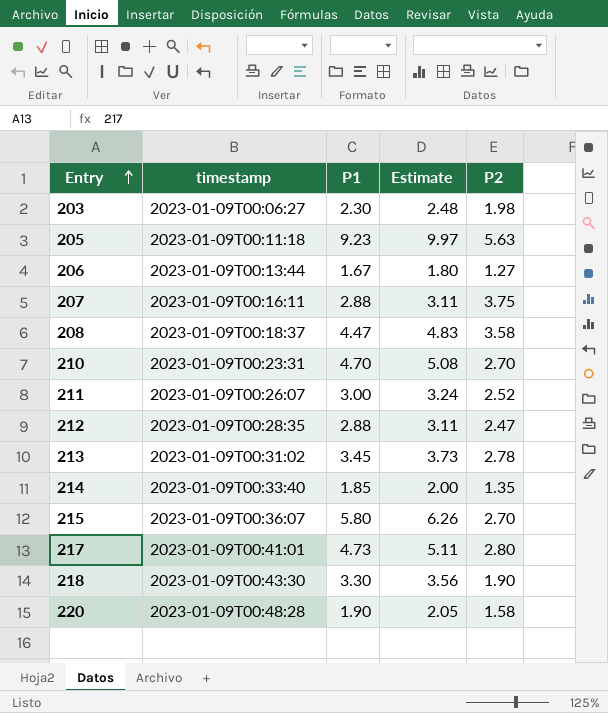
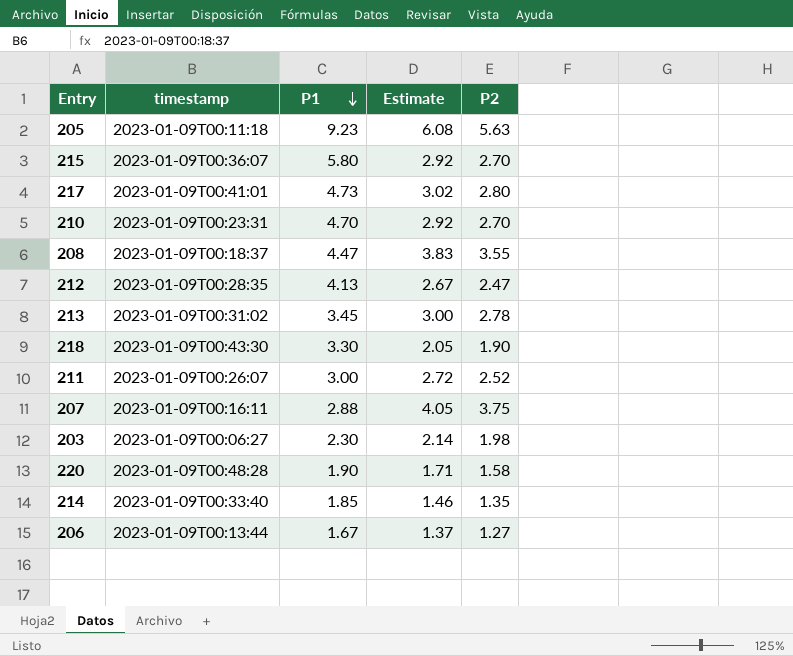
row order: Entry ascending -> P1 descending
column Estimate | formula: [P1] * 1.08 -> [P2] * 1.08
208 | P2: 3.58 -> 3.55
212 | P1: 2.88 -> 4.13

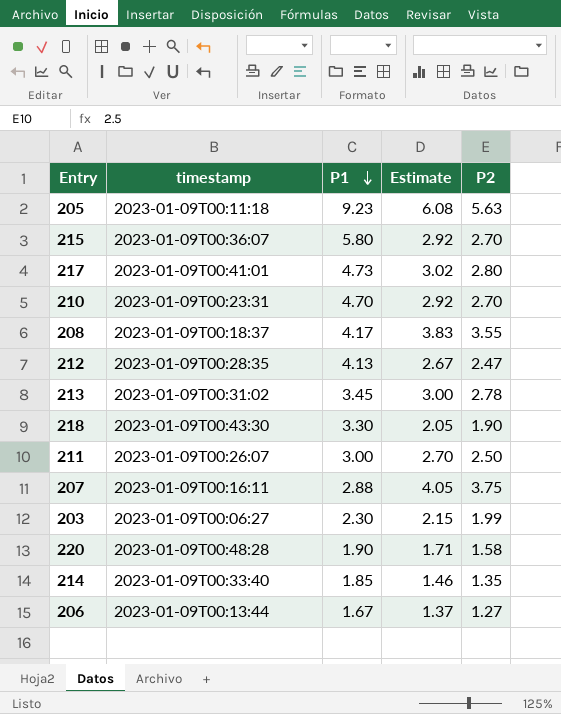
208 | P1: 4.47 -> 4.17
211 | Estimate: 2.72 -> 2.70
211 | P2: 2.52 -> 2.50
203 | Estimate: 2.14 -> 2.15
203 | P2: 1.98 -> 1.99

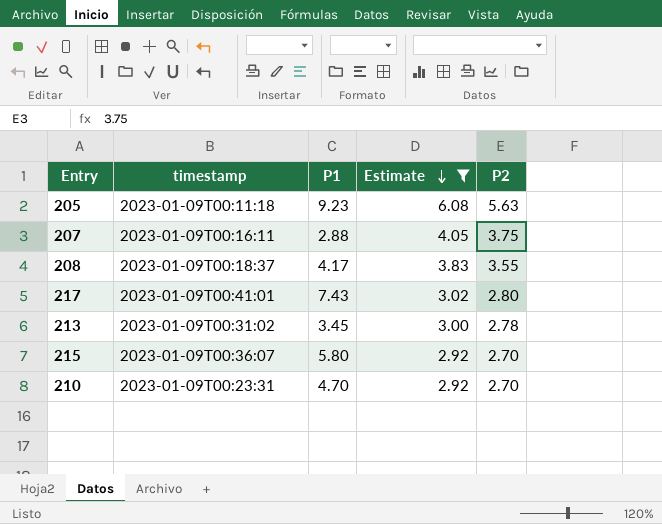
filter: none -> Estimate >= 2.92
row order: P1 descending -> Estimate descending
217 | P1: 4.73 -> 7.43

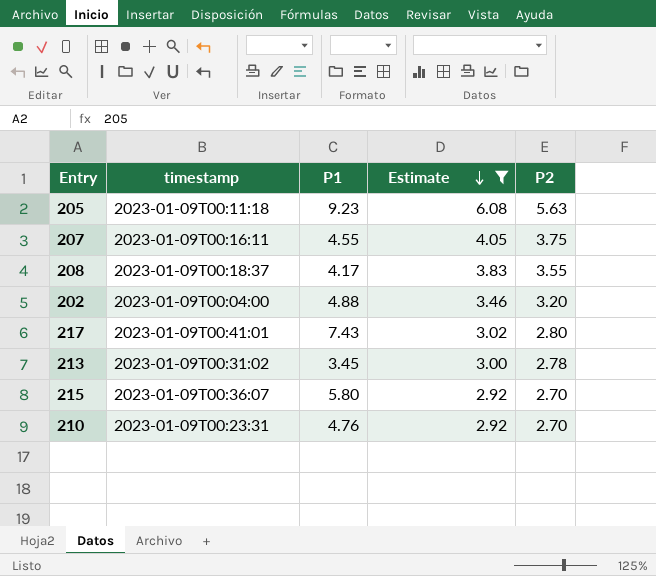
207 | P1: 2.88 -> 4.55
row 202: none -> 2023-01-09T00:04:00 | 4.88 | 3.46 | 3.20
210 | P1: 4.70 -> 4.76

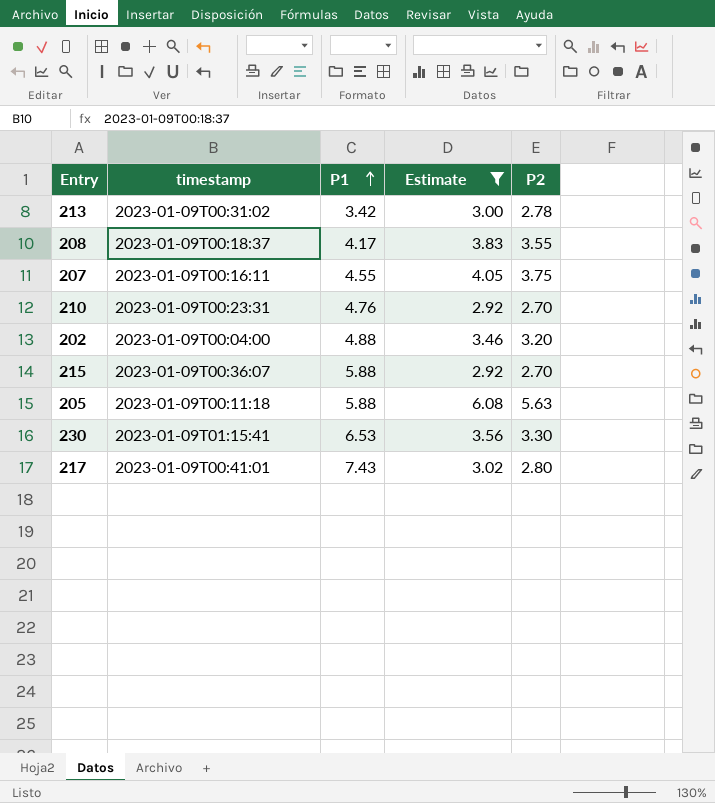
row order: Estimate descending -> P1 ascending
213 | P1: 3.45 -> 3.42
215 | P1: 5.80 -> 5.88
205 | P1: 9.23 -> 5.88
row 230: none -> 2023-01-09T01:15:41 | 6.53 | 3.56 | 3.30

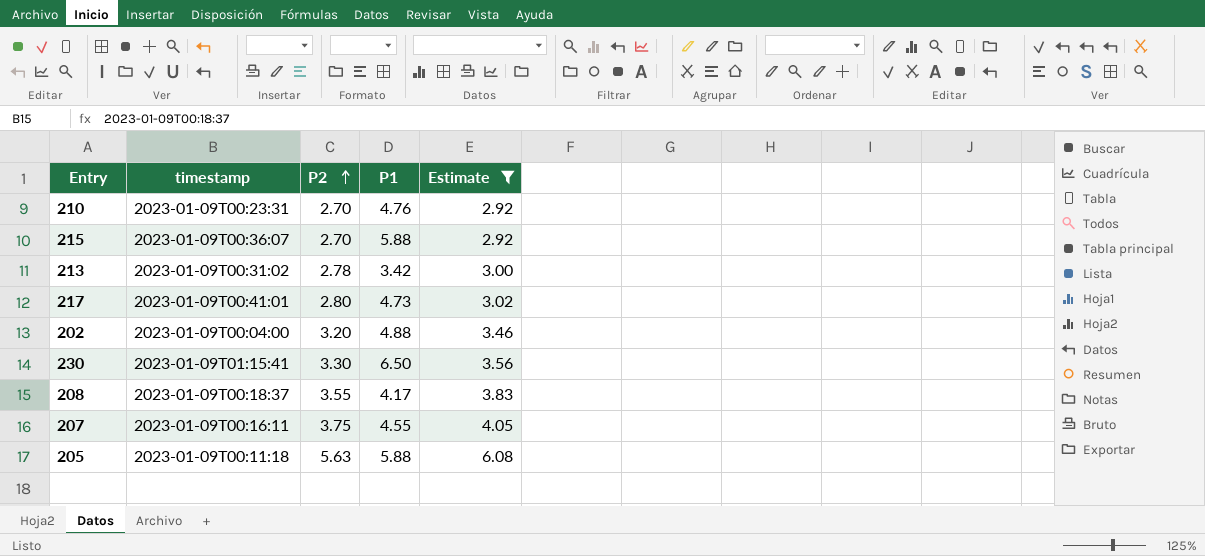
row order: P1 ascending -> P2 ascending
column P2 | position: 5 -> 3
217 | P1: 7.43 -> 4.73
230 | P1: 6.53 -> 6.50

